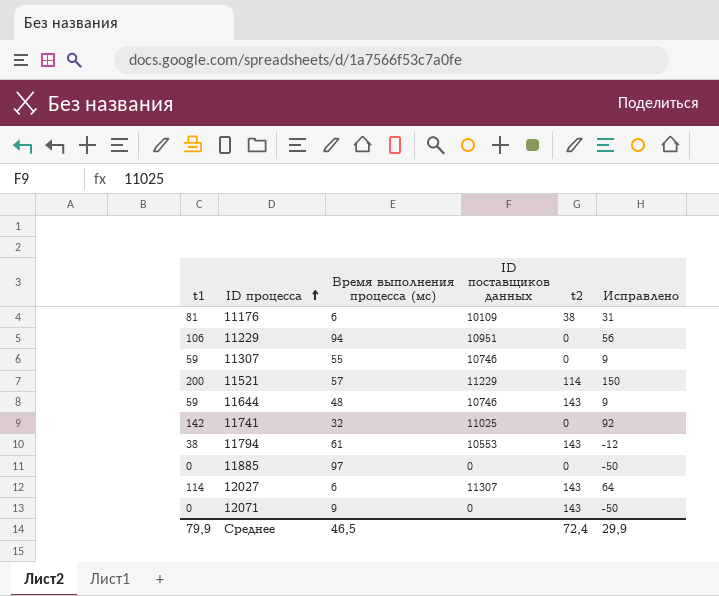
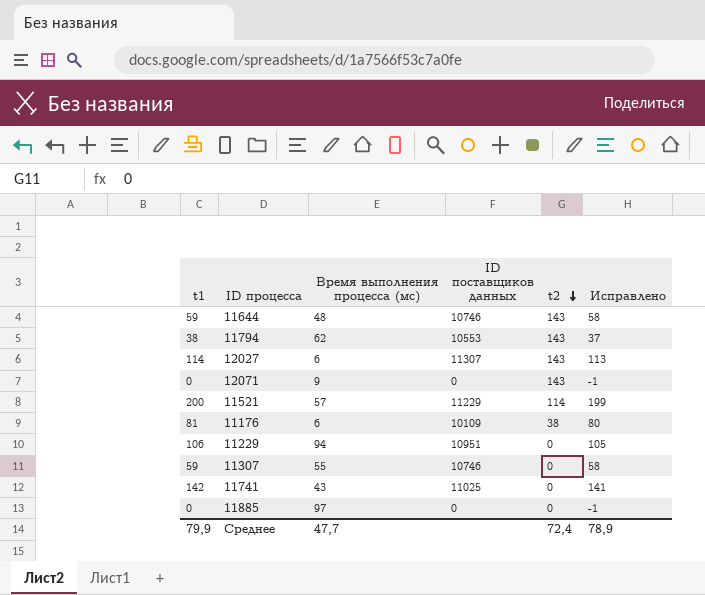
row order: ID процесса ascending -> t2 descending
column Исправлено | formula: [t1] - 50 -> [t1] - 1
11794 | Время выполнения процесса (мс): 61 -> 62
11741 | Время выполнения процесса (мс): 32 -> 43
Среднее | Время выполнения процесса (мс): 46,5 -> 47,7
Среднее | Исправлено: 29,9 -> 78,9

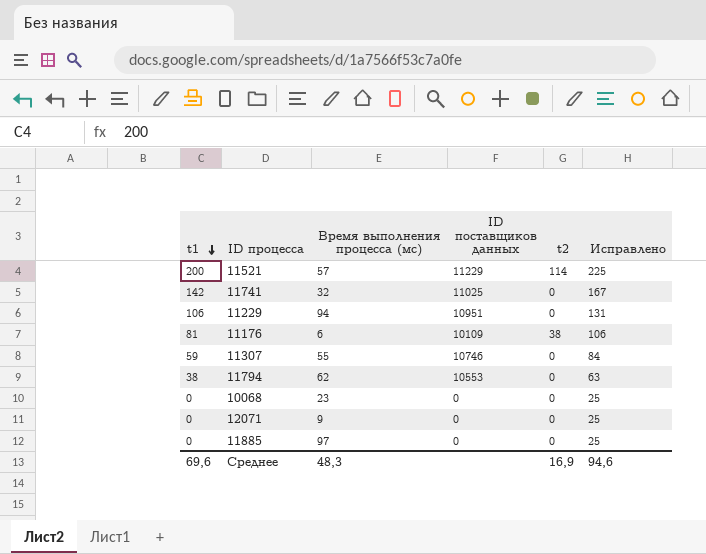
row order: t2 descending -> t1 descending
column Исправлено | formula: [t1] - 1 -> [t1] + 25
row 11644: 59 | 48 | 10746 | 143 | 58 -> none
row 12027: 114 | 6 | 11307 | 143 | 113 -> none
11741 | Время выполнения процесса (мс): 43 -> 32
11794 | t2: 143 -> 0
row 10068: none -> 0 | 23 | 0 | 0 | 25
12071 | t2: 143 -> 0
Среднее | t1: 79,9 -> 69,6
Среднее | Время выполнения процесса (мс): 47,7 -> 48,3
Среднее | t2: 72,4 -> 16,9
Среднее | Исправлено: 78,9 -> 94,6

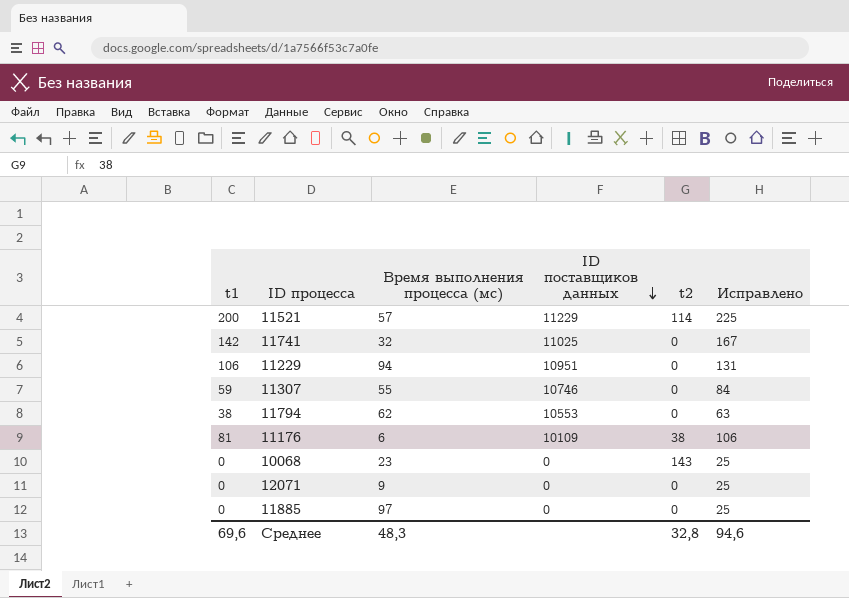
row order: t1 descending -> ID поставщиков данных descending
10068 | t2: 0 -> 143
Среднее | t2: 16,9 -> 32,8

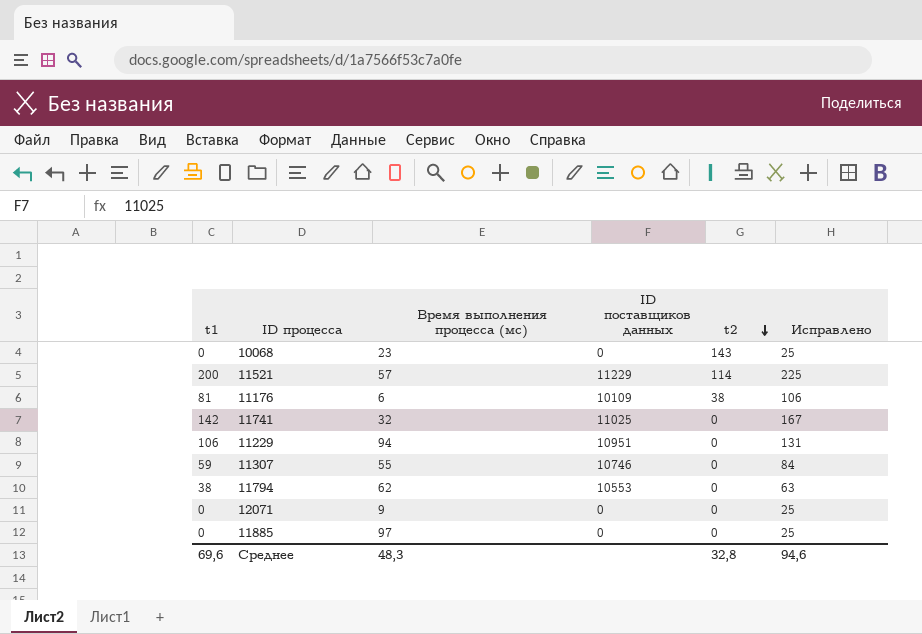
row order: ID поставщиков данных descending -> t2 descending

